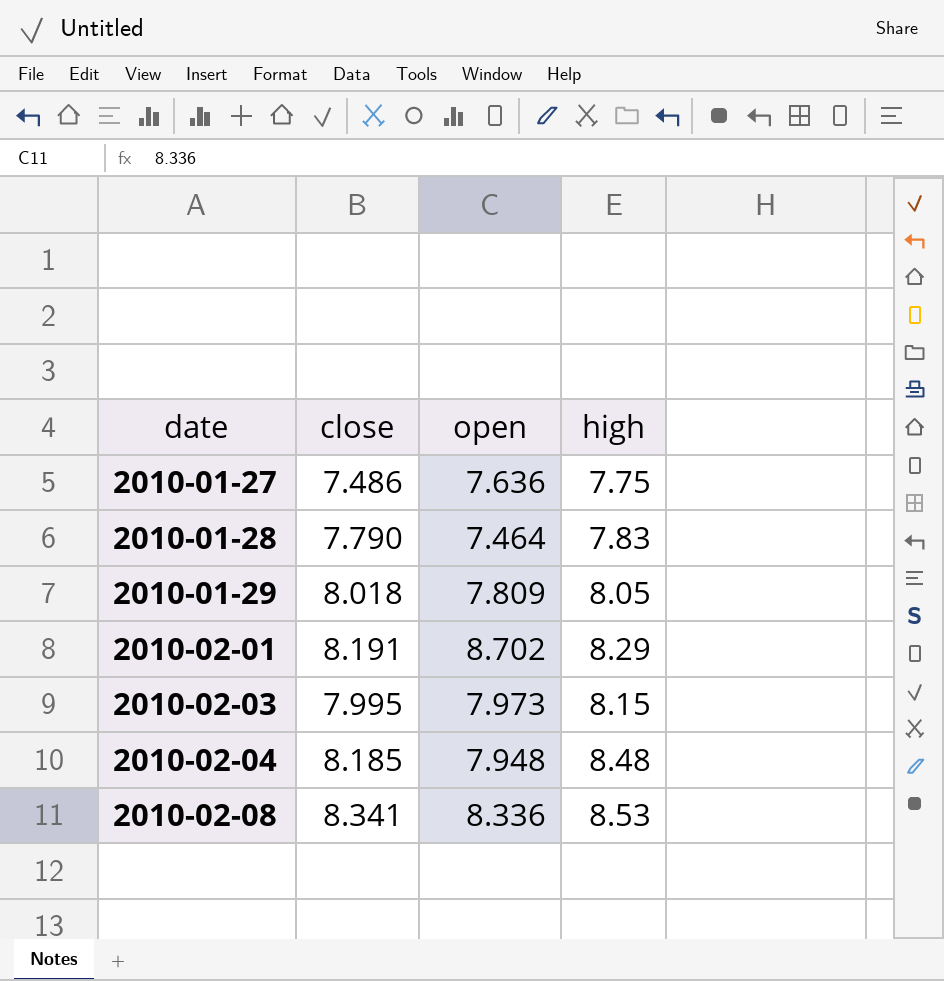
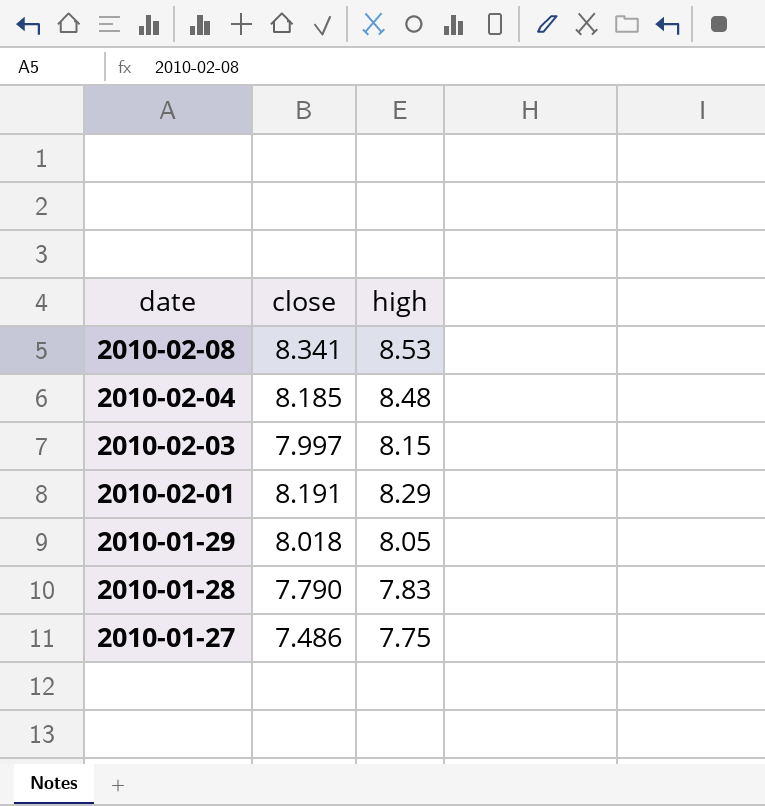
row order: date ascending -> date descending
column open | position: 3 -> none
2010-02-03 | close: 7.995 -> 7.997

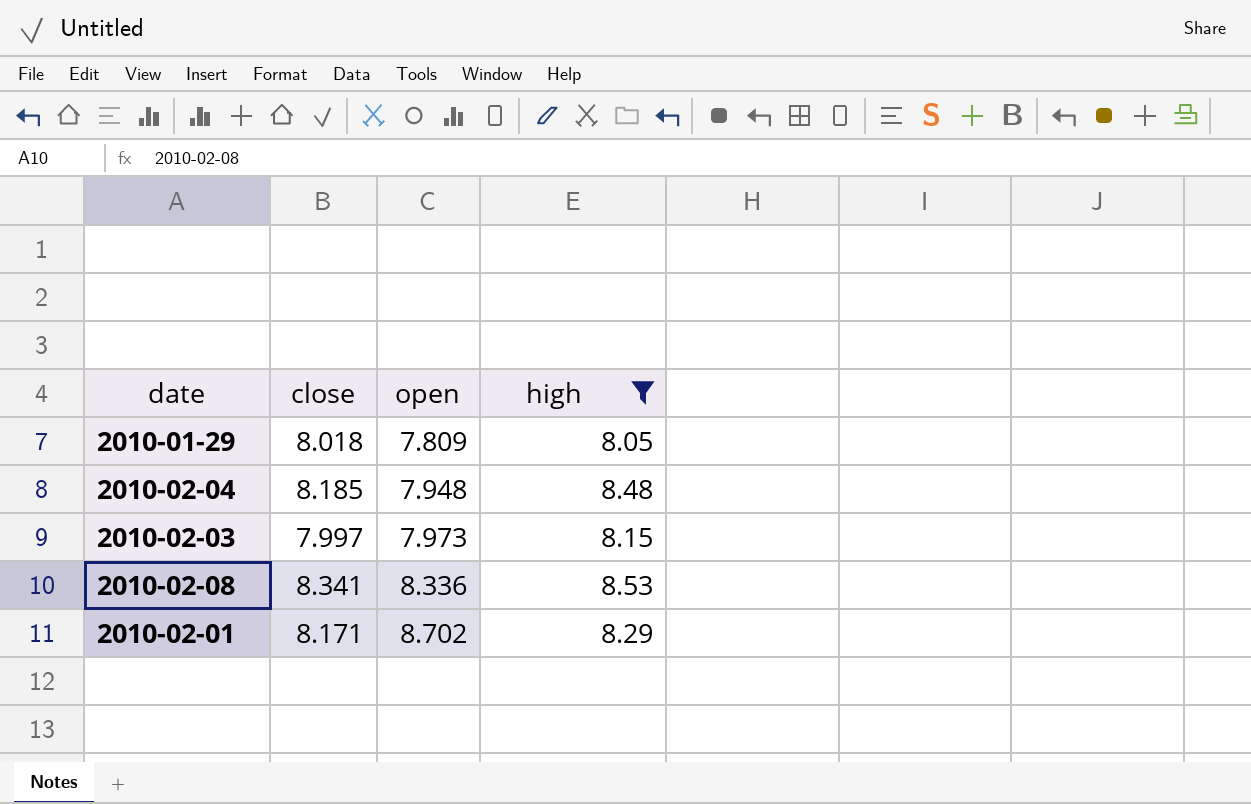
filter: none -> high >= 8.05
row order: date descending -> open ascending
column open | position: none -> 3
2010-02-01 | close: 8.191 -> 8.171

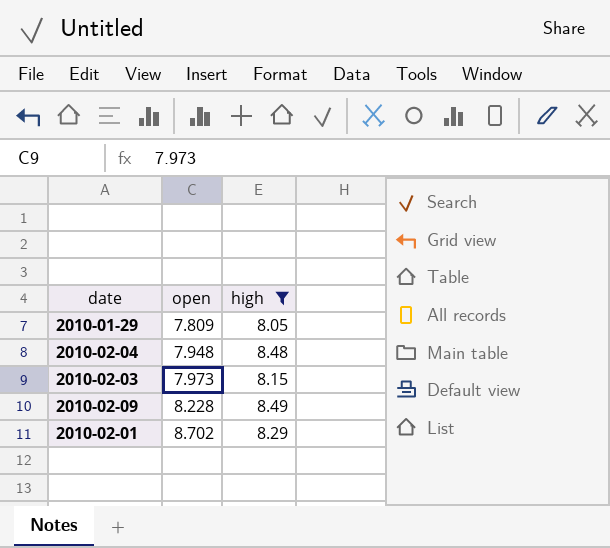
column close | position: 2 -> none
row 2010-02-08: 8.341 | 8.336 | 8.53 -> none
row 2010-02-09: none -> 8.228 | 8.49

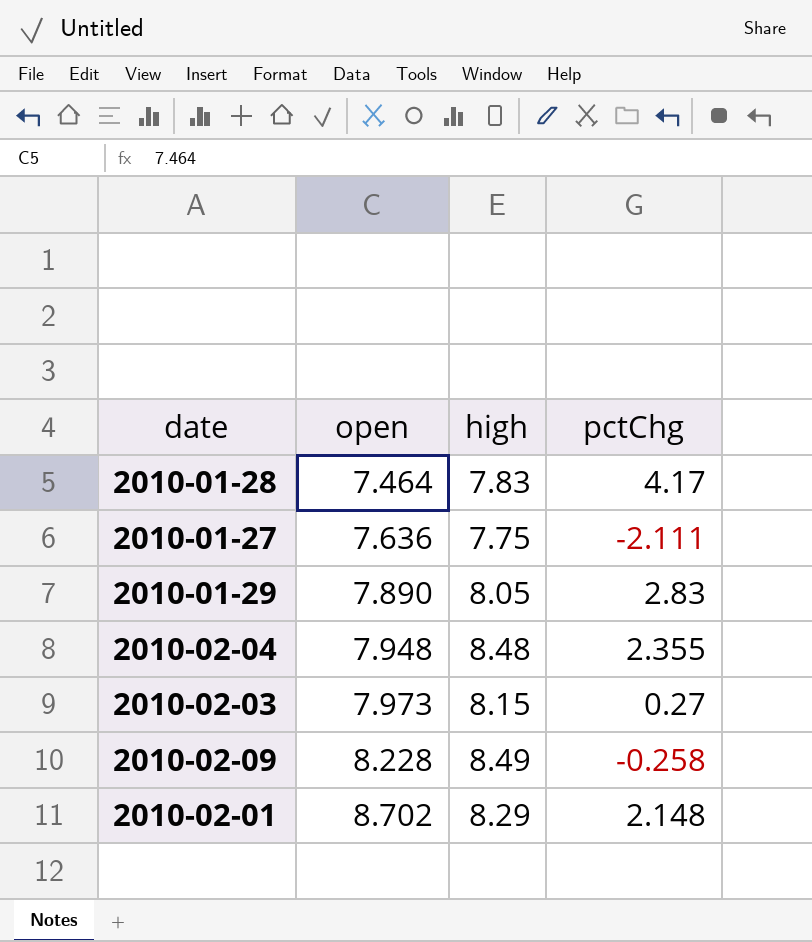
filter: high >= 8.05 -> none
column pctChg | position: none -> 4
2010-01-29 | open: 7.809 -> 7.890

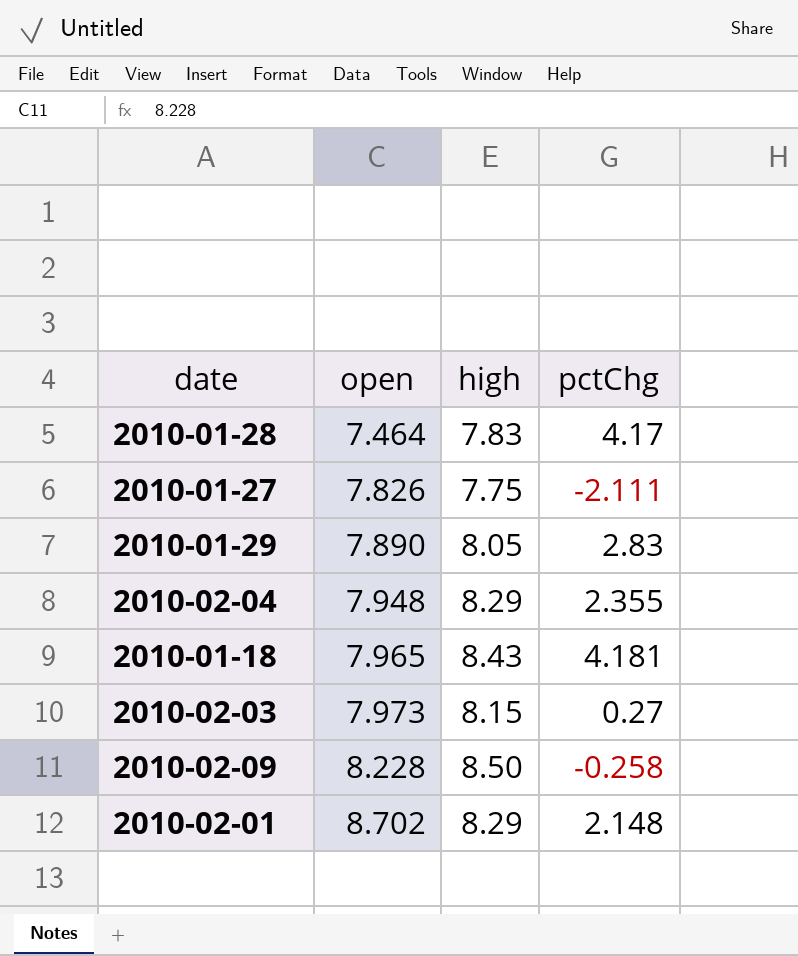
2010-01-27 | open: 7.636 -> 7.826
2010-02-04 | high: 8.48 -> 8.29
row 2010-01-18: none -> 7.965 | 8.43 | 4.181
2010-02-09 | high: 8.49 -> 8.50

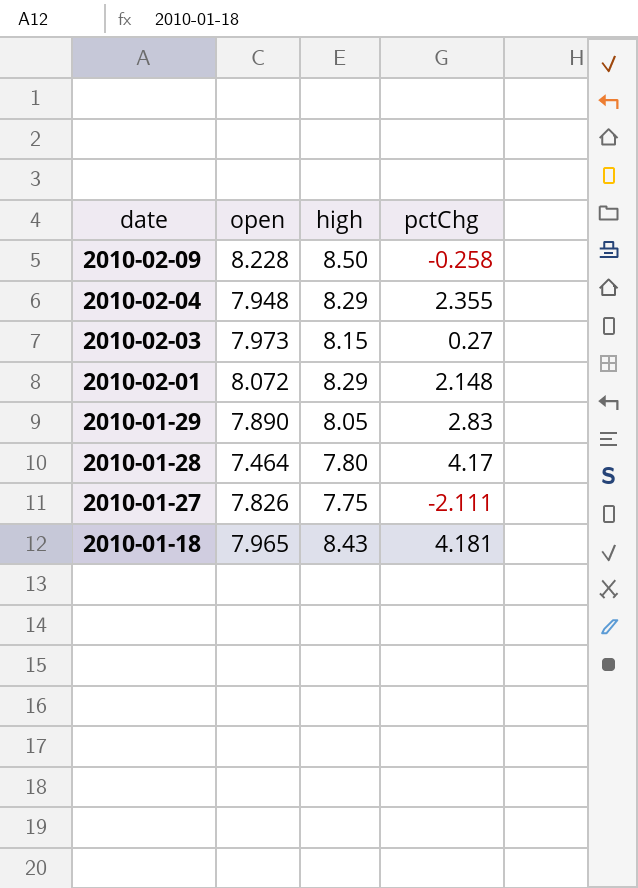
row order: open ascending -> date descending
2010-02-01 | open: 8.702 -> 8.072
2010-01-28 | high: 7.83 -> 7.80

